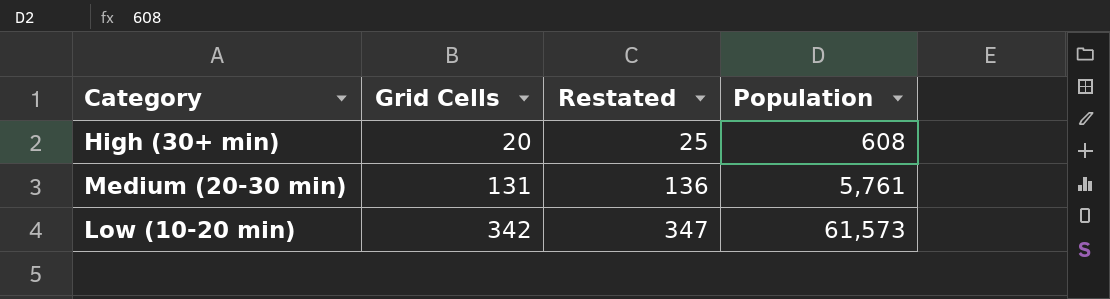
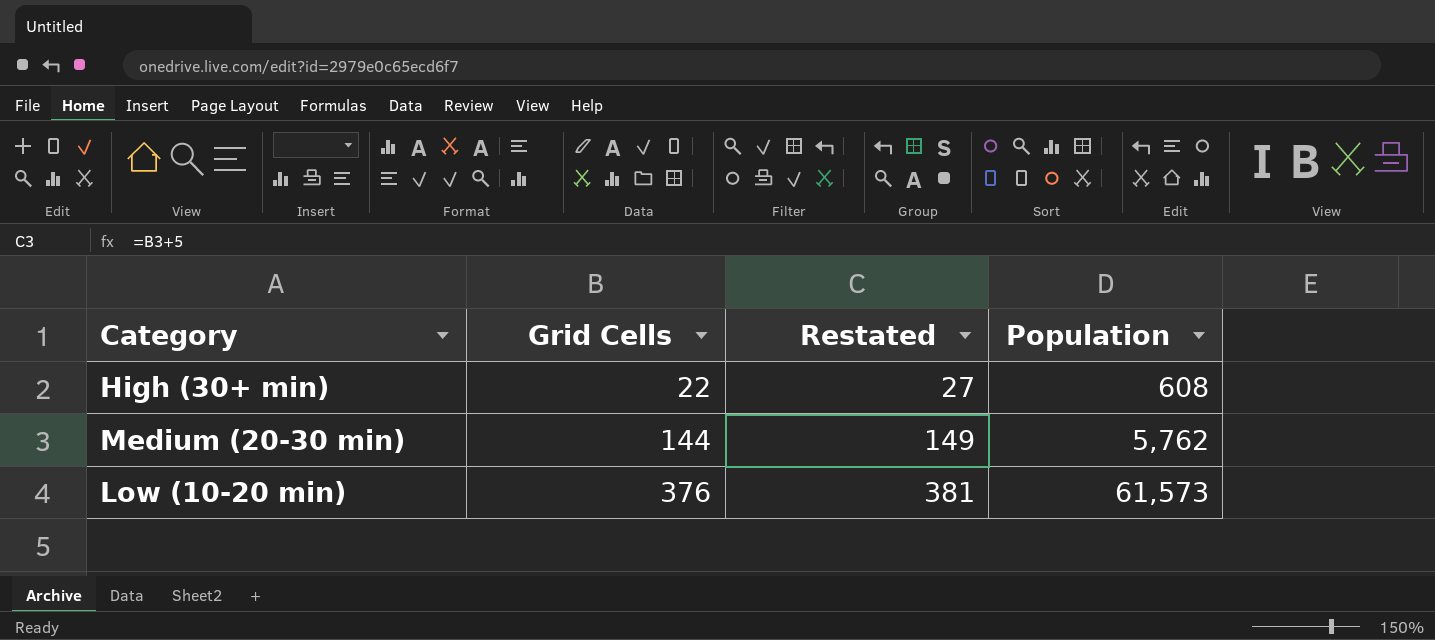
High (30+ min) | Grid Cells: 20 -> 22
High (30+ min) | Restated: 25 -> 27
Medium (20-30 min) | Grid Cells: 131 -> 144
Medium (20-30 min) | Restated: 136 -> 149
Medium (20-30 min) | Population: 5,761 -> 5,762
Low (10-20 min) | Grid Cells: 342 -> 376
Low (10-20 min) | Restated: 347 -> 381

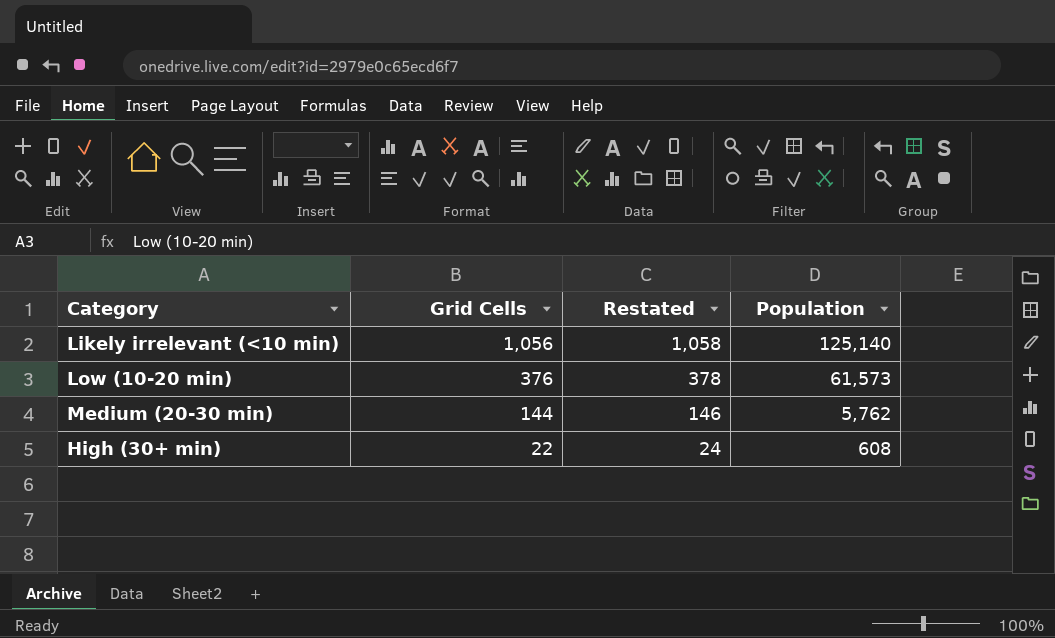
row order: Grid Cells ascending -> Grid Cells descending
column Restated | formula: [Grid Cells] + 5 -> [Grid Cells] + 2
row Likely irrelevant (<10 min): none -> 1,056 | 1,058 | 125,140

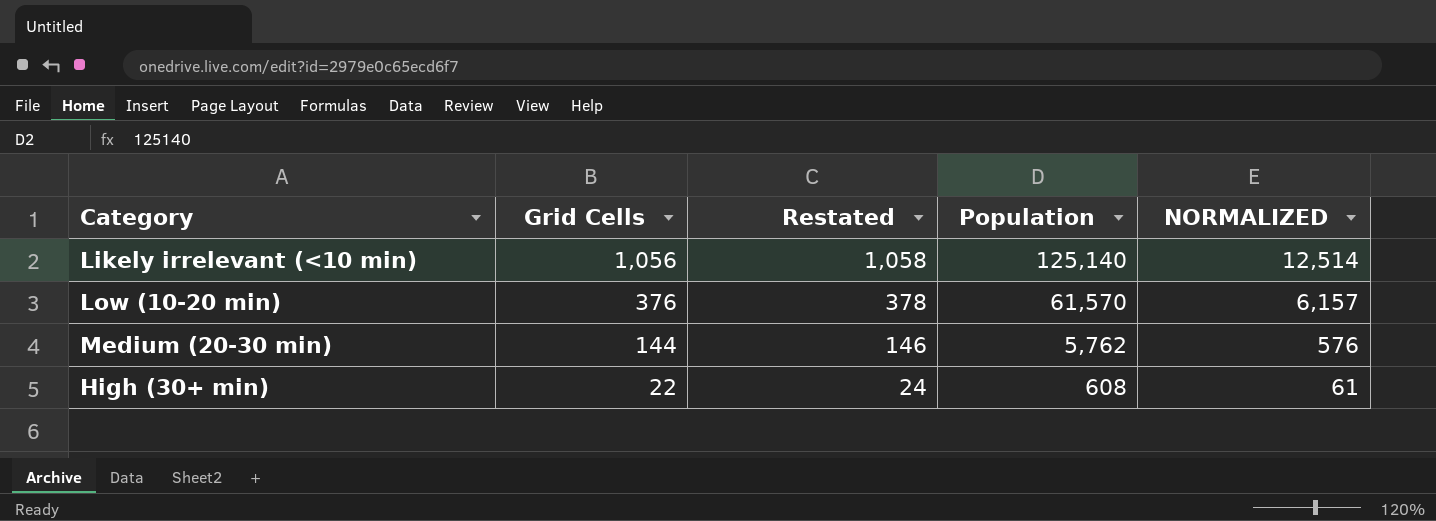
column NORMALIZED | formula: none -> [Population] * 0.1
Low (10-20 min) | Population: 61,573 -> 61,570

